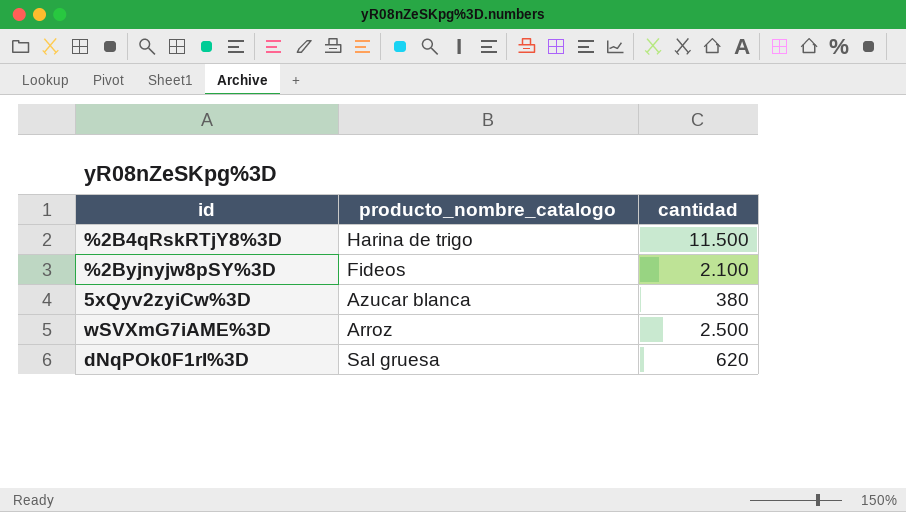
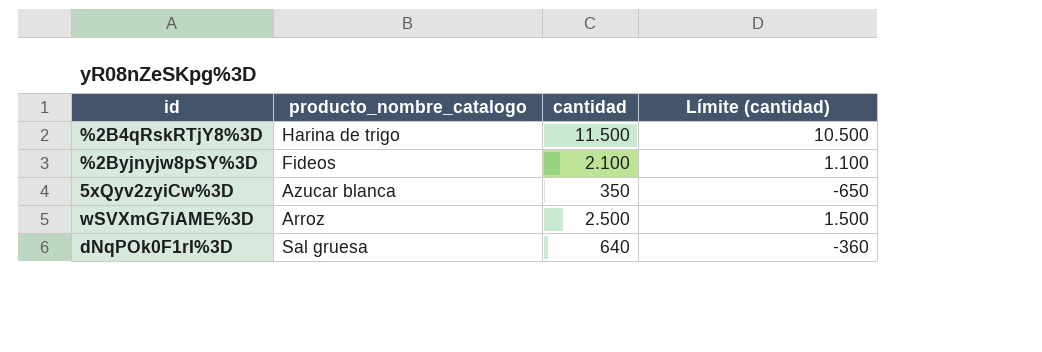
column Límite (cantidad) | formula: none -> [cantidad] - 1000
5xQyv2zyiCw%3D | cantidad: 380 -> 350
dNqPOk0F1rI%3D | cantidad: 620 -> 640

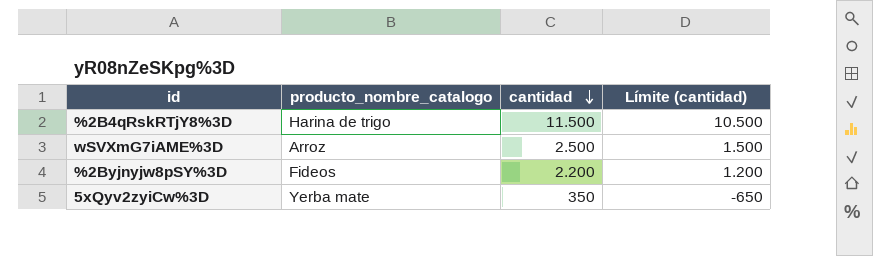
row order: none -> cantidad descending
row dNqPOk0F1rI%3D: Sal gruesa | 640 | -360 -> none
%2Byjnyjw8pSY%3D | cantidad: 2.100 -> 2.200
%2Byjnyjw8pSY%3D | Límite (cantidad): 1.100 -> 1.200
5xQyv2zyiCw%3D | producto_nombre_catalogo: Azucar blanca -> Yerba mate

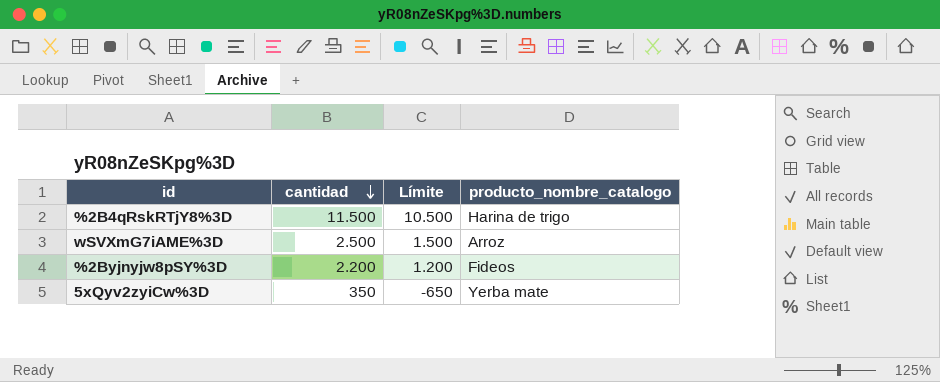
column name: Límite (cantidad) -> Límite
column producto_nombre_catalogo | position: 2 -> 4

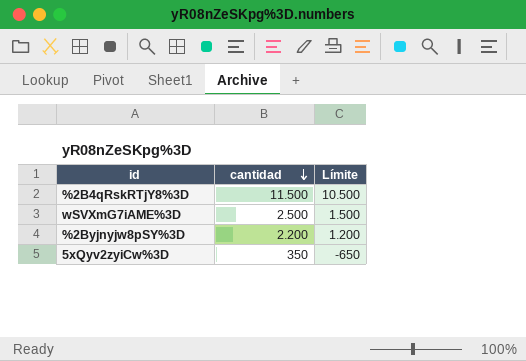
column producto_nombre_catalogo | position: 4 -> none

